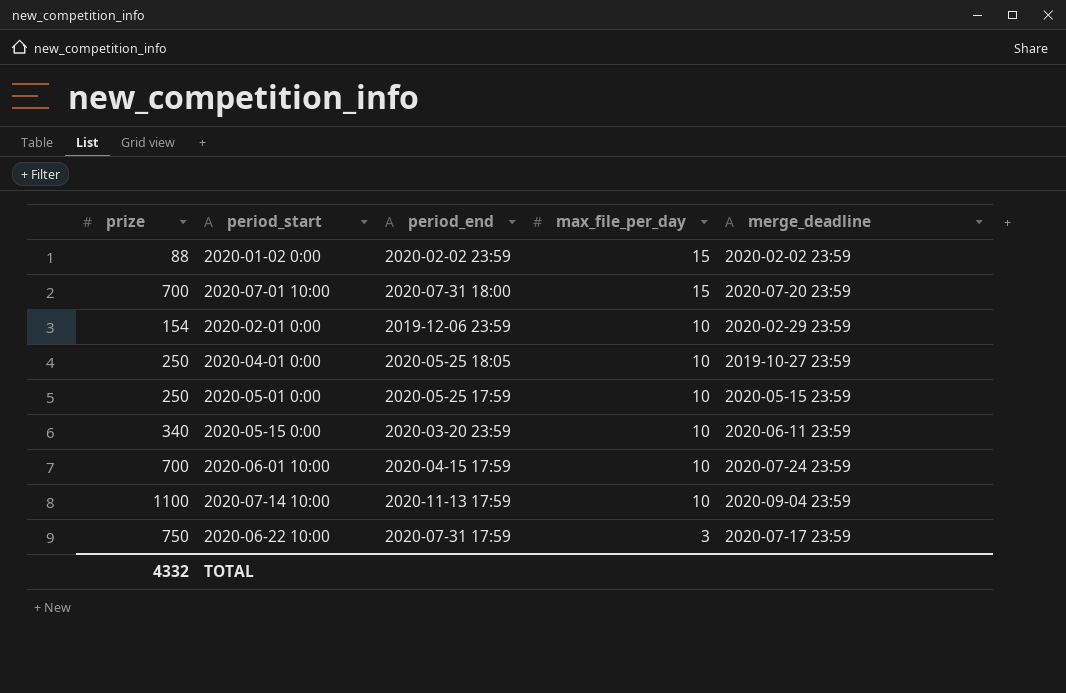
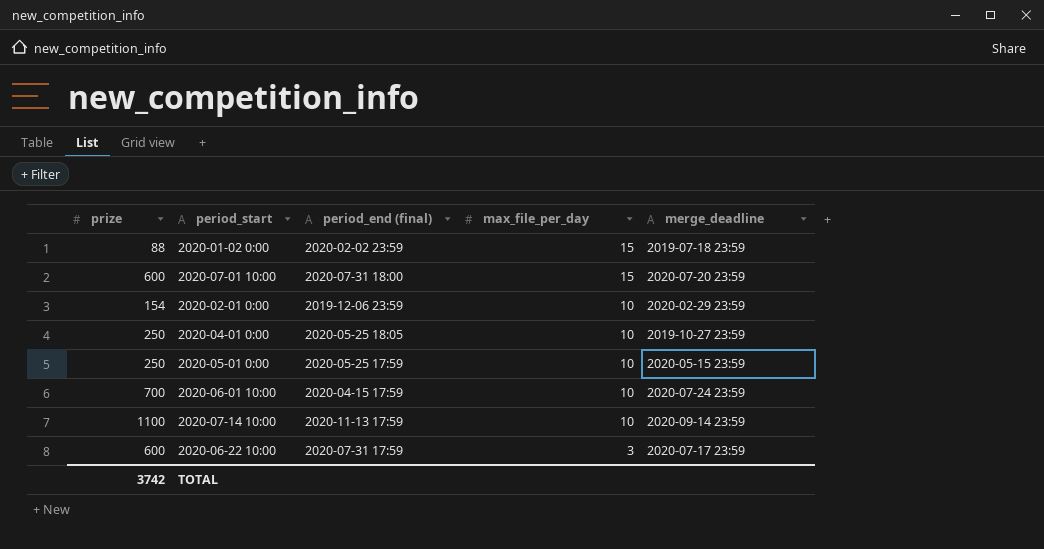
column name: period_end -> period_end (final)
row 2020-05-15 0:00: 340 | 2020-03-20 23:59 | 10 | 2020-06-11 23:59 -> none
2020-01-02 0:00 | merge_deadline: 2020-02-02 23:59 -> 2019-07-18 23:59
2020-07-01 10:00 | prize: 700 -> 600
2020-07-14 10:00 | merge_deadline: 2020-09-04 23:59 -> 2020-09-14 23:59
2020-06-22 10:00 | prize: 750 -> 600
TOTAL | prize: 4332 -> 3742

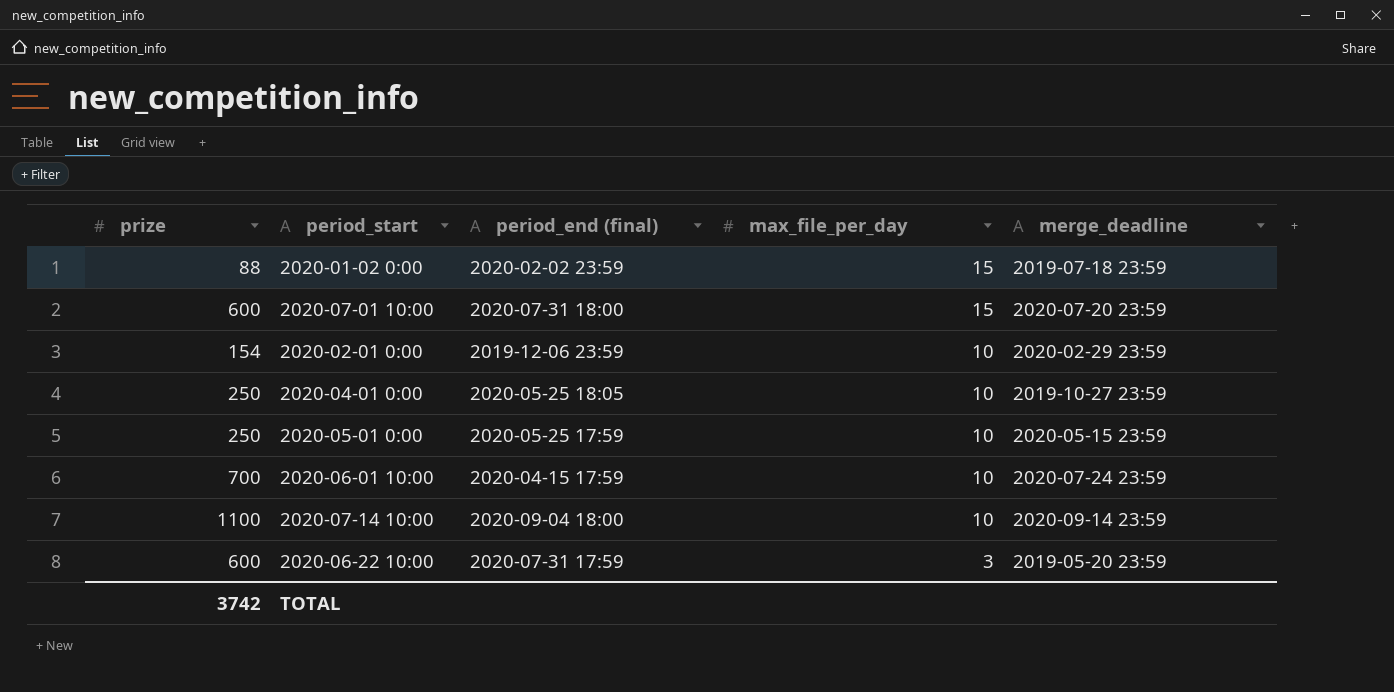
2020-07-14 10:00 | period_end (final): 2020-11-13 17:59 -> 2020-09-04 18:00
2020-06-22 10:00 | merge_deadline: 2020-07-17 23:59 -> 2019-05-20 23:59

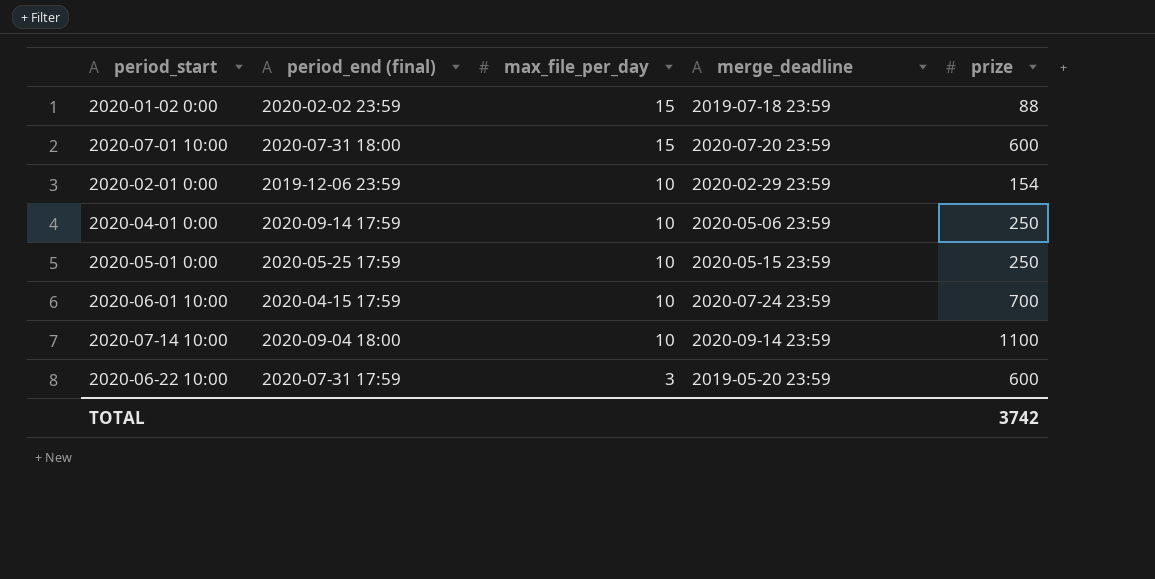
column prize | position: 1 -> 5
2020-04-01 0:00 | period_end (final): 2020-05-25 18:05 -> 2020-09-14 17:59
2020-04-01 0:00 | merge_deadline: 2019-10-27 23:59 -> 2020-05-06 23:59

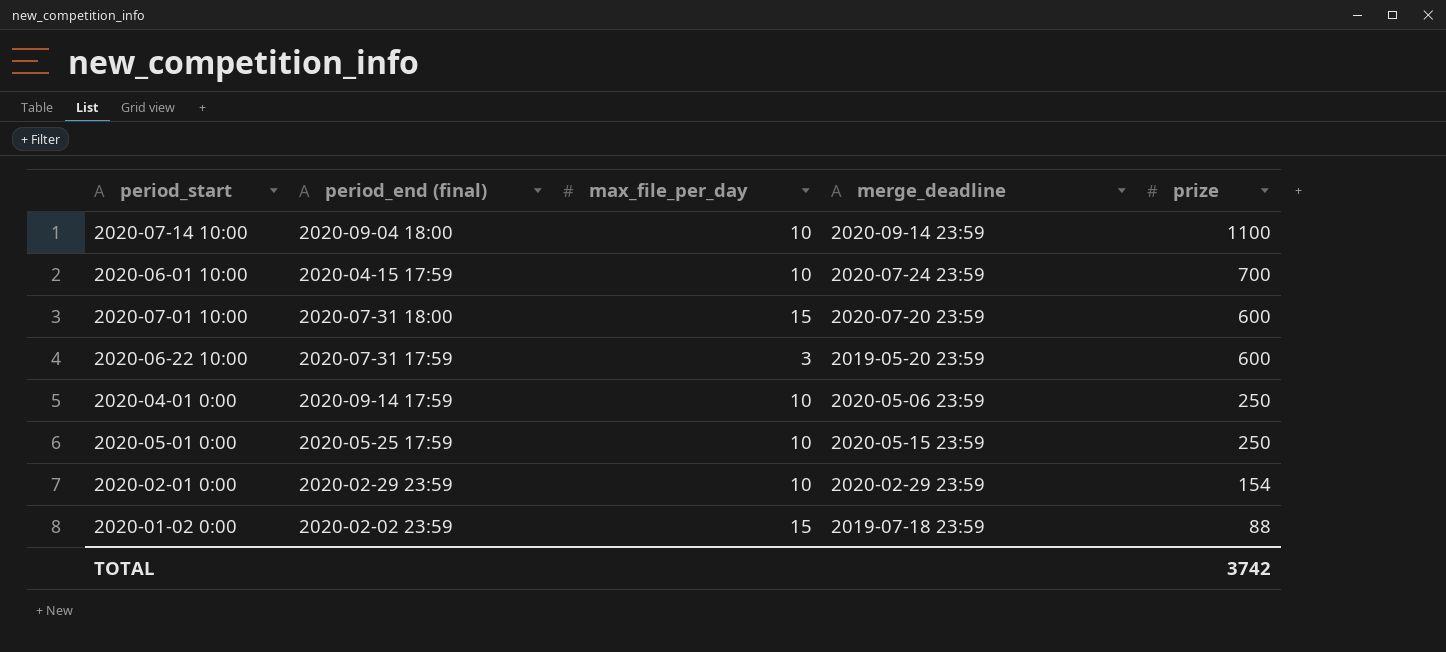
row order: max_file_per_day descending -> prize descending
2020-02-01 0:00 | period_end (final): 2019-12-06 23:59 -> 2020-02-29 23:59

